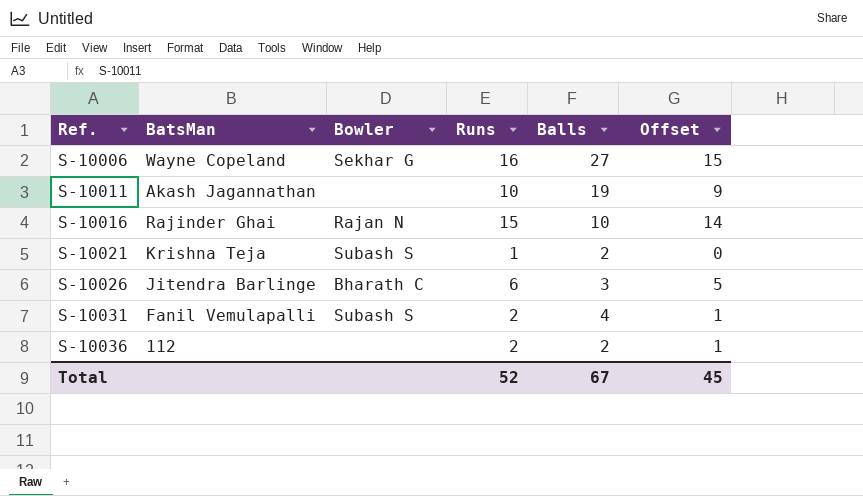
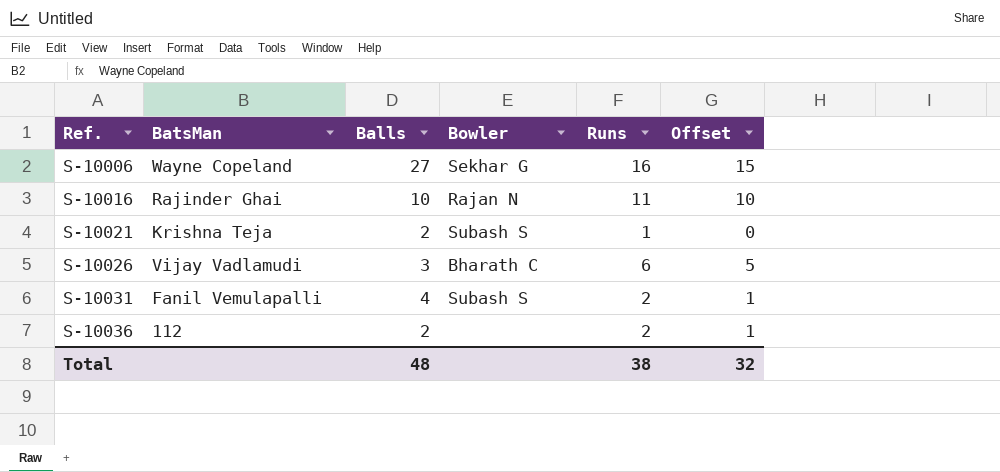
column Balls | position: 5 -> 3
row S-10011: Akash Jagannathan | none | 10 | 19 | 9 -> none
S-10016 | Runs: 15 -> 11
S-10016 | Offset: 14 -> 10
S-10026 | BatsMan: Jitendra Barlinge -> Vijay Vadlamudi
Total | Balls: 67 -> 48
Total | Runs: 52 -> 38
Total | Offset: 45 -> 32

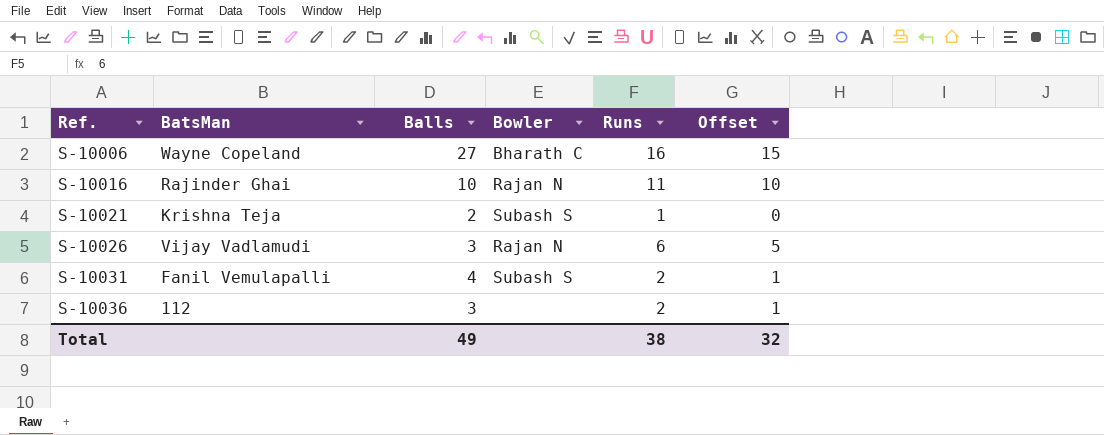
S-10006 | Bowler: Sekhar G -> Bharath C
S-10026 | Bowler: Bharath C -> Rajan N
S-10036 | Balls: 2 -> 3
Total | Balls: 48 -> 49

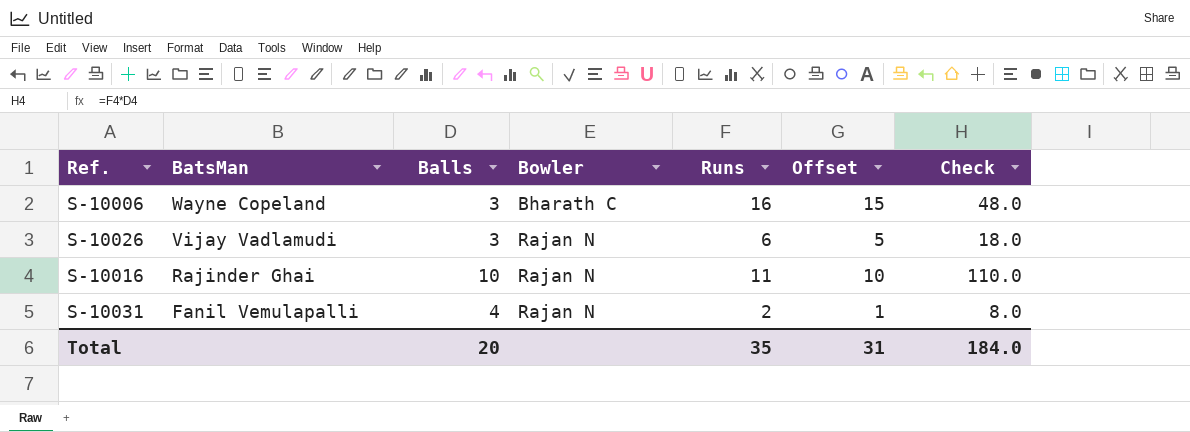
row order: Ref. ascending -> BatsMan descending
column Check | formula: none -> [Balls] * [Runs]
row S-10021: Krishna Teja | 2 | Subash S | 1 | 0 -> none
row S-10036: 112 | 3 | none | 2 | 1 -> none
S-10006 | Balls: 27 -> 3
S-10031 | Bowler: Subash S -> Rajan N
Total | Balls: 49 -> 20
Total | Runs: 38 -> 35
Total | Offset: 32 -> 31

